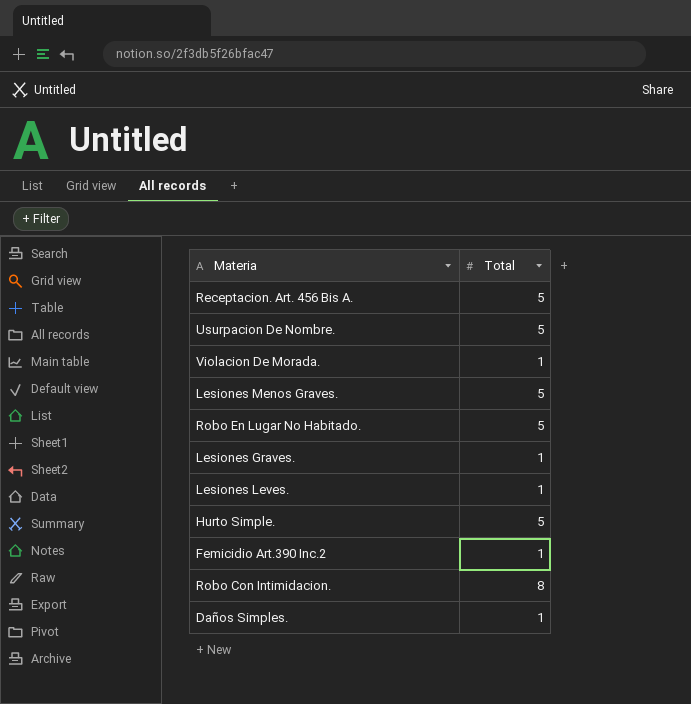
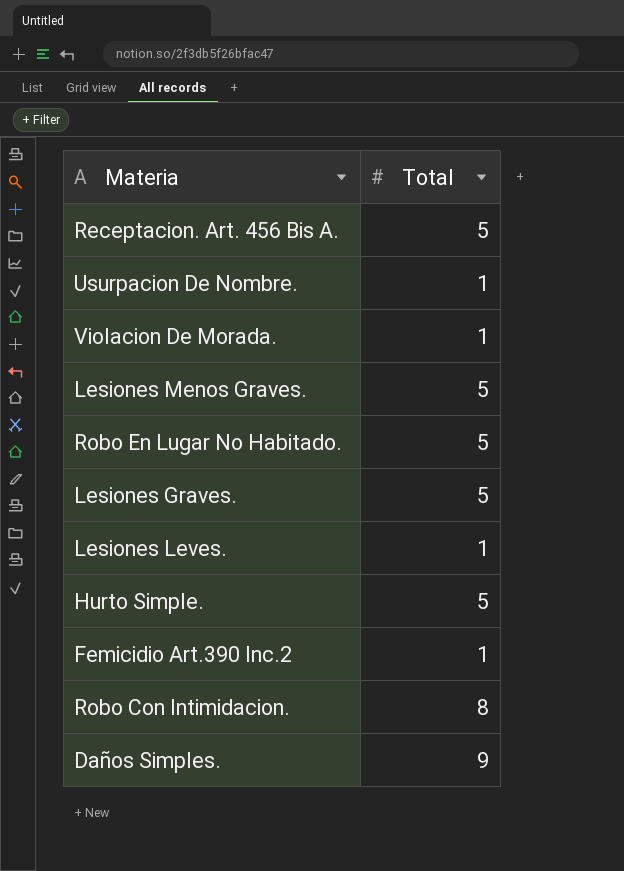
Usurpacion De Nombre. | Total: 5 -> 1
Lesiones Graves. | Total: 1 -> 5
Daños Simples. | Total: 1 -> 9

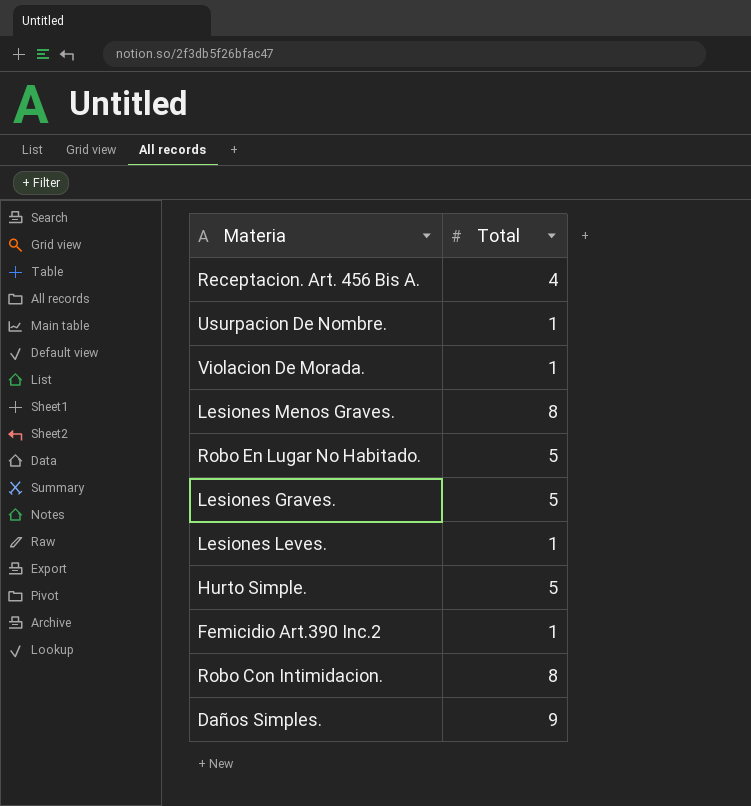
Receptacion. Art. 456 Bis A. | Total: 5 -> 4
Lesiones Menos Graves. | Total: 5 -> 8

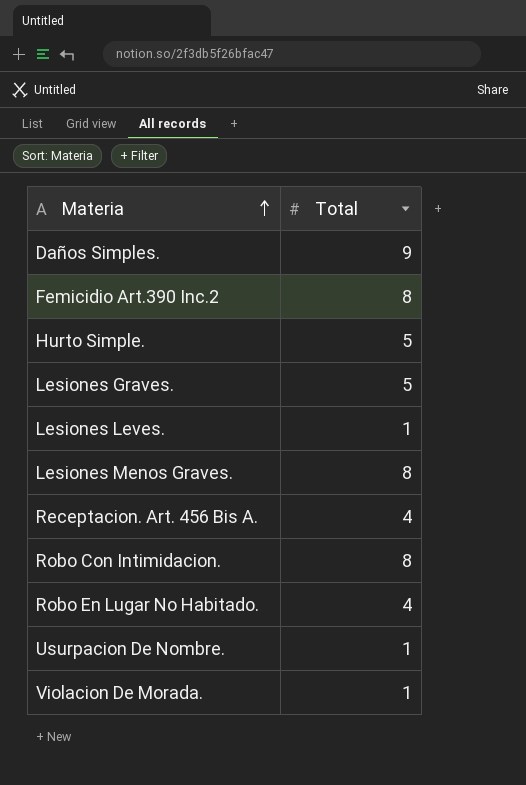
row order: none -> Materia ascending
Femicidio Art.390 Inc.2 | Total: 1 -> 8
Robo En Lugar No Habitado. | Total: 5 -> 4

